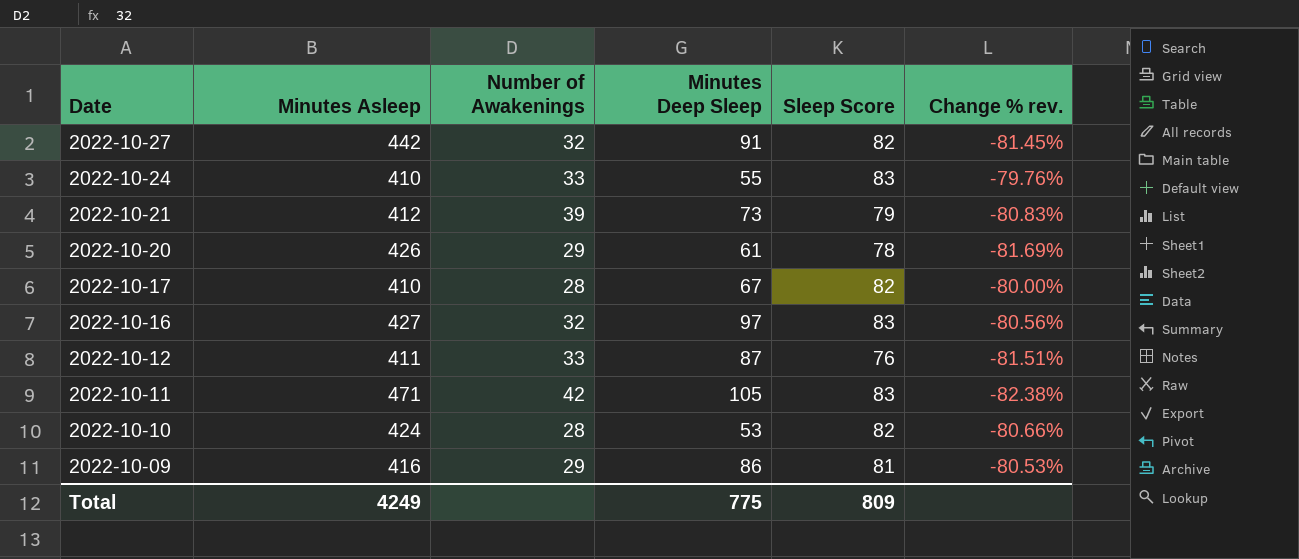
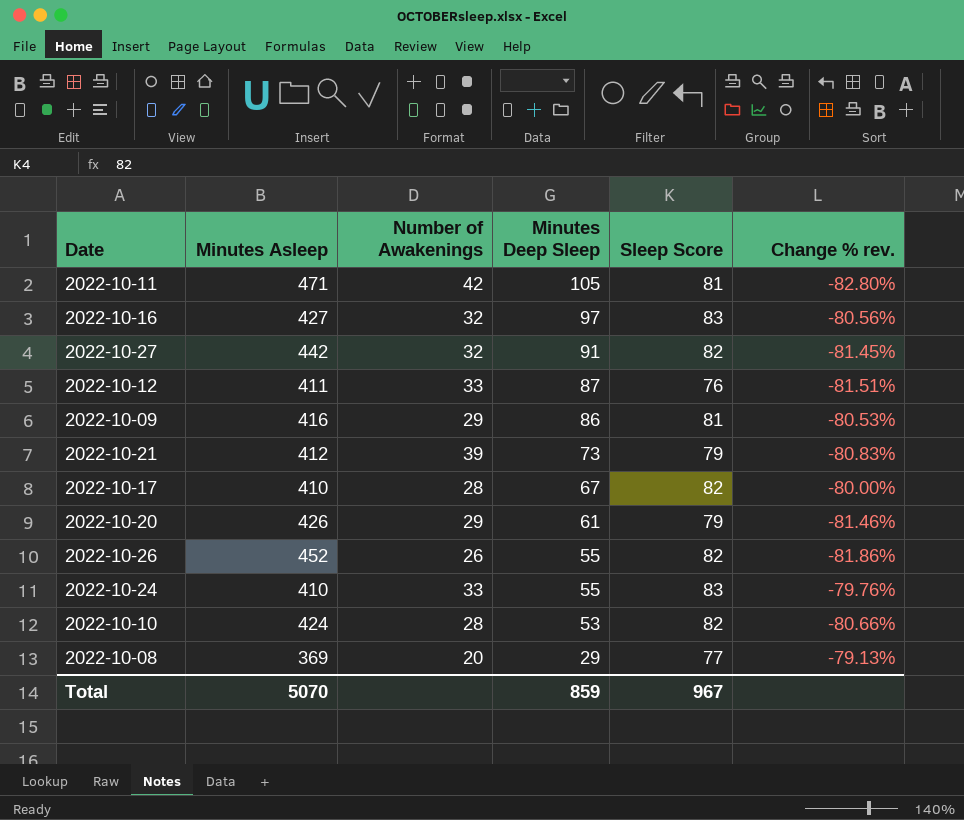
row order: Date descending -> Minutes Deep Sleep descending
2022-10-11 | Sleep Score: 83 -> 81
2022-10-11 | Change % rev.: -82.38% -> -82.80%
2022-10-20 | Sleep Score: 78 -> 79
2022-10-20 | Change % rev.: -81.69% -> -81.46%
row 2022-10-26: none -> 452 | 26 | 55 | 82 | -81.86%
row 2022-10-08: none -> 369 | 20 | 29 | 77 | -79.13%
Total | Minutes Asleep: 4249 -> 5070
Total | Minutes Deep Sleep: 775 -> 859
Total | Sleep Score: 809 -> 967

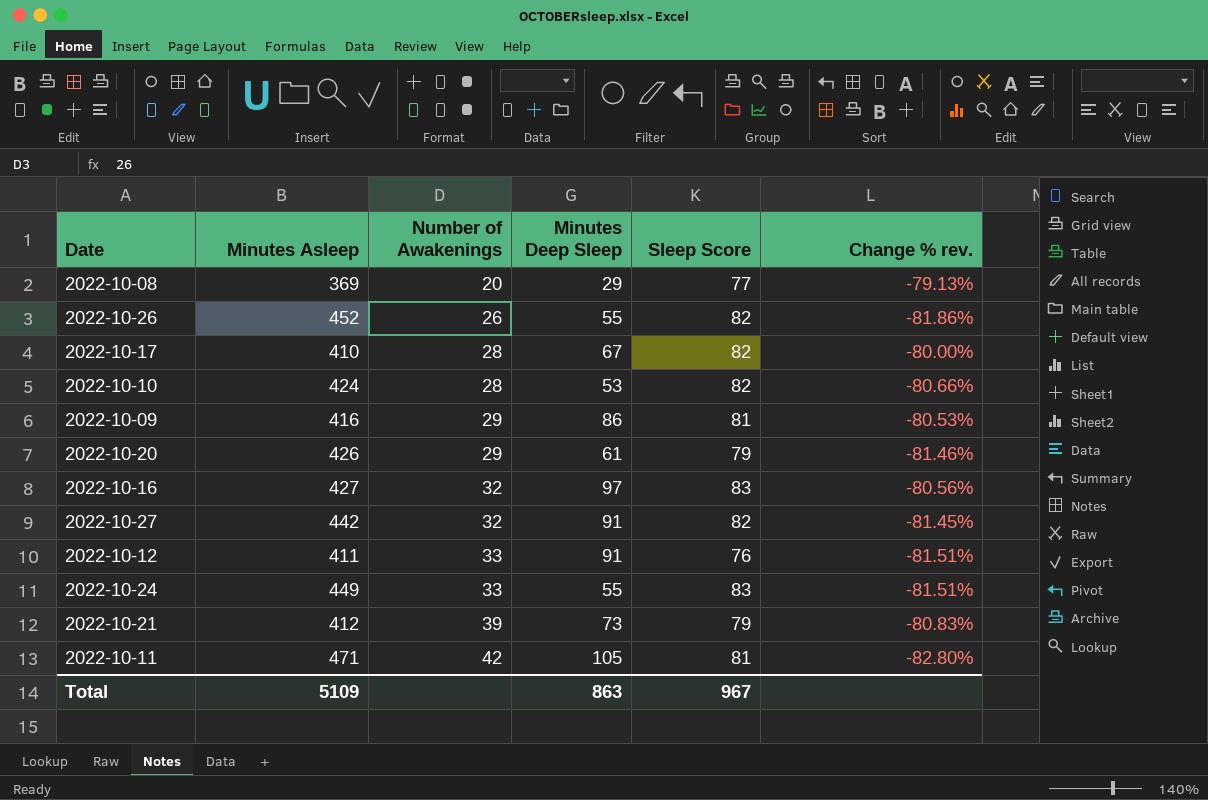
row order: Minutes Deep Sleep descending -> Number of Awakenings ascending
2022-10-12 | Minutes Deep Sleep: 87 -> 91
2022-10-24 | Minutes Asleep: 410 -> 449
2022-10-24 | Change % rev.: -79.76% -> -81.51%
Total | Minutes Asleep: 5070 -> 5109
Total | Minutes Deep Sleep: 859 -> 863

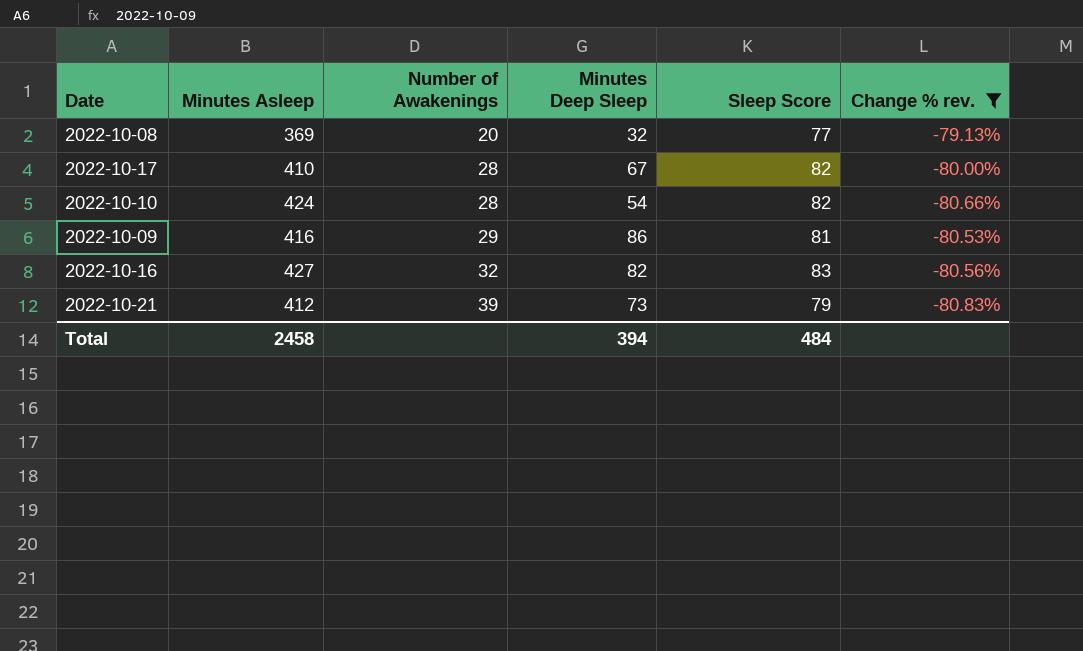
filter: none -> Change % rev. >= -80.83%
2022-10-08 | Minutes Deep Sleep: 29 -> 32
2022-10-10 | Minutes Deep Sleep: 53 -> 54
2022-10-16 | Minutes Deep Sleep: 97 -> 82
Total | Minutes Asleep: 5109 -> 2458
Total | Minutes Deep Sleep: 863 -> 394
Total | Sleep Score: 967 -> 484

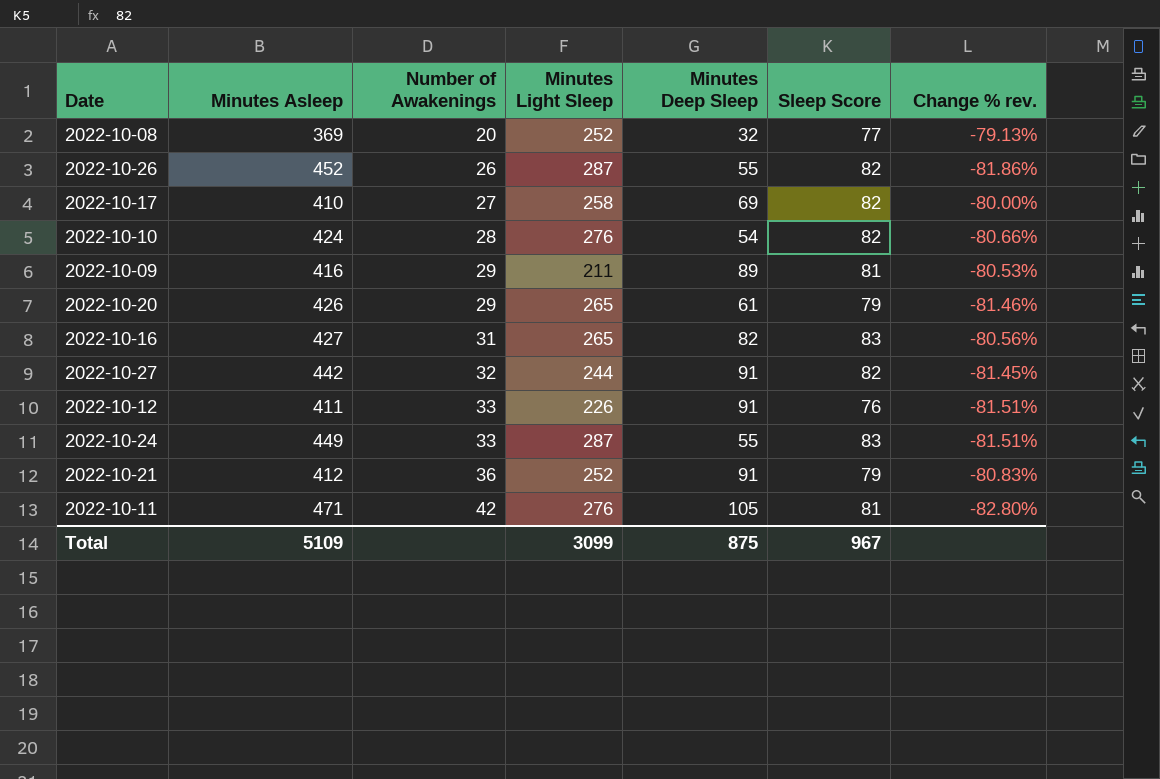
filter: Change % rev. >= -80.83% -> none
column Minutes Light Sleep | position: none -> 4
2022-10-17 | Number of Awakenings: 28 -> 27
2022-10-17 | Minutes Deep Sleep: 67 -> 69
2022-10-09 | Minutes Deep Sleep: 86 -> 89
2022-10-16 | Number of Awakenings: 32 -> 31
2022-10-21 | Number of Awakenings: 39 -> 36
2022-10-21 | Minutes Deep Sleep: 73 -> 91
Total | Minutes Asleep: 2458 -> 5109
Total | Minutes Deep Sleep: 394 -> 875
Total | Sleep Score: 484 -> 967

